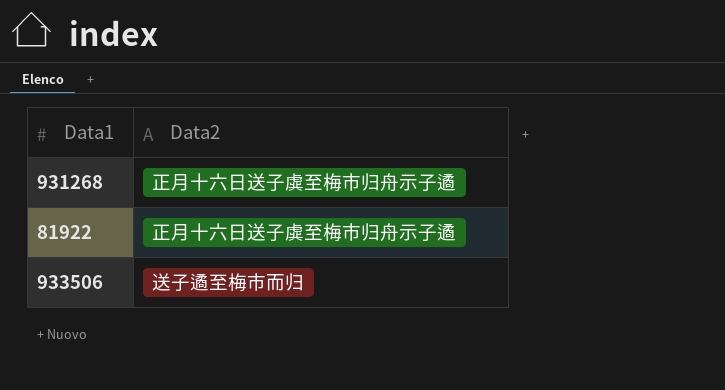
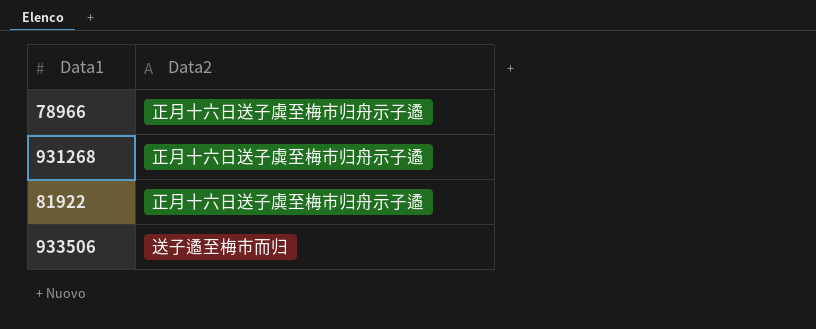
row 78966: none -> 正月十六日送子虡至梅市归舟示子遹

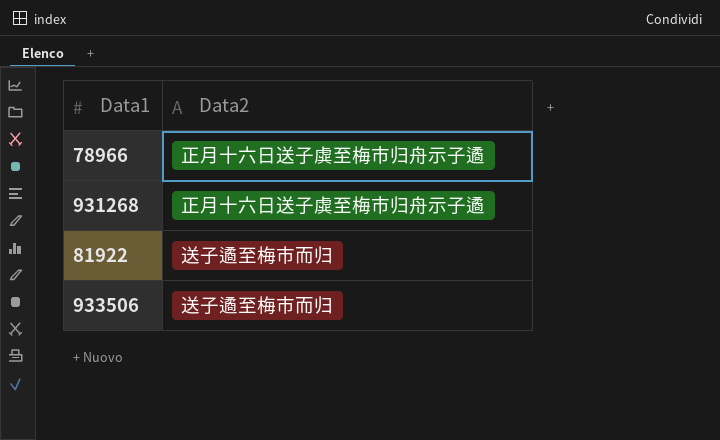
81922 | Data2: 正月十六日送子虡至梅市归舟示子遹 -> 送子遹至梅市而归

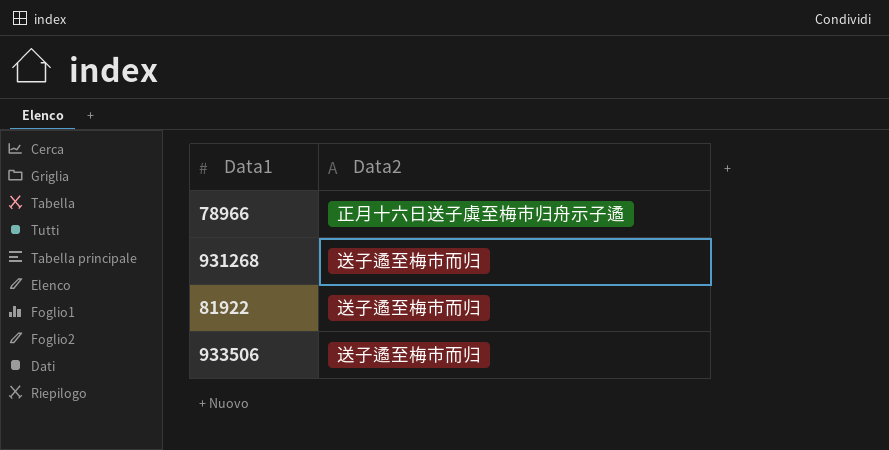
931268 | Data2: 正月十六日送子虡至梅市归舟示子遹 -> 送子遹至梅市而归

